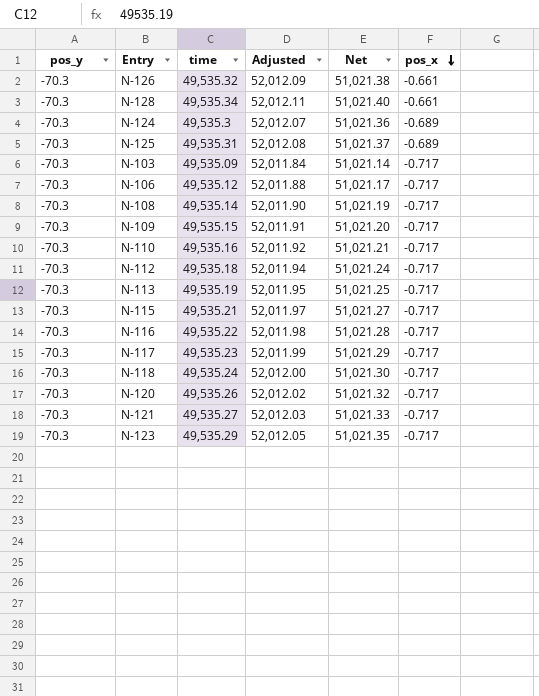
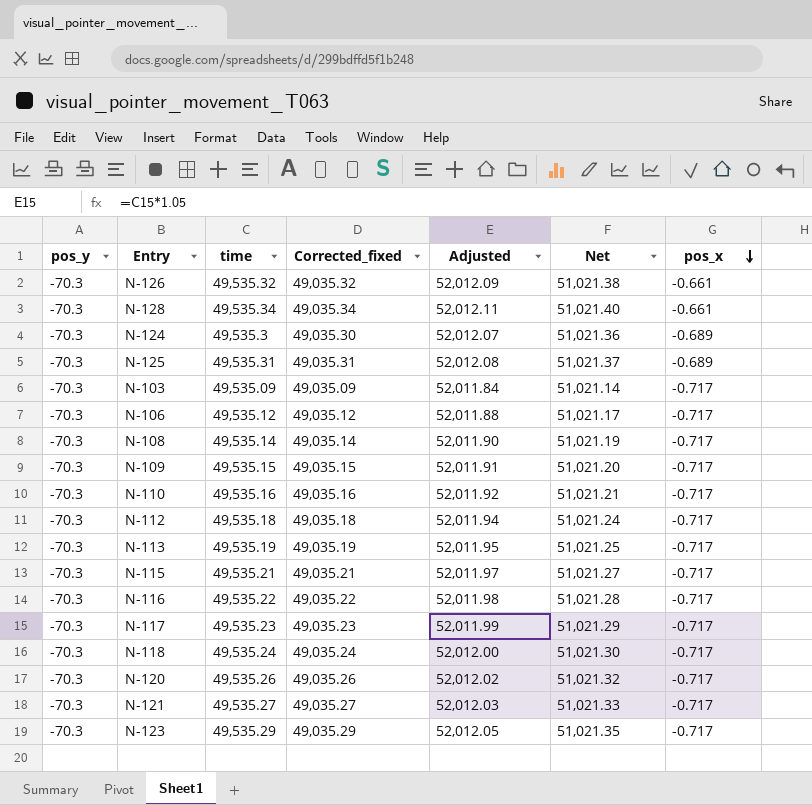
column Corrected_fixed | formula: none -> [time] - 500

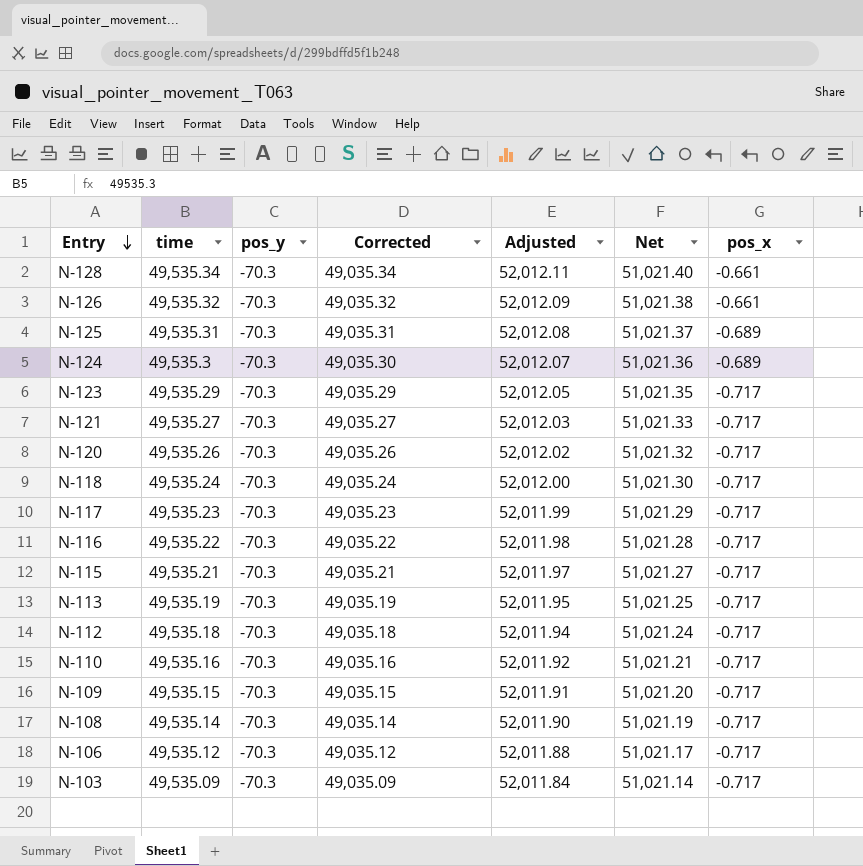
row order: pos_x descending -> Entry descending
column pos_y | position: 1 -> 3
column name: Corrected_fixed -> Corrected

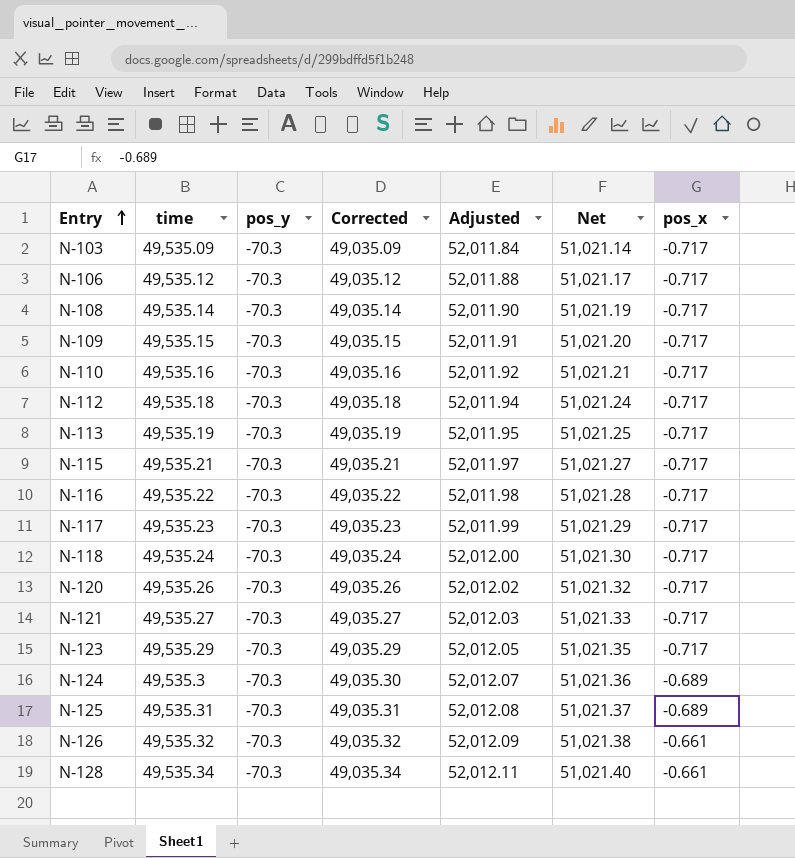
row order: Entry descending -> Entry ascending

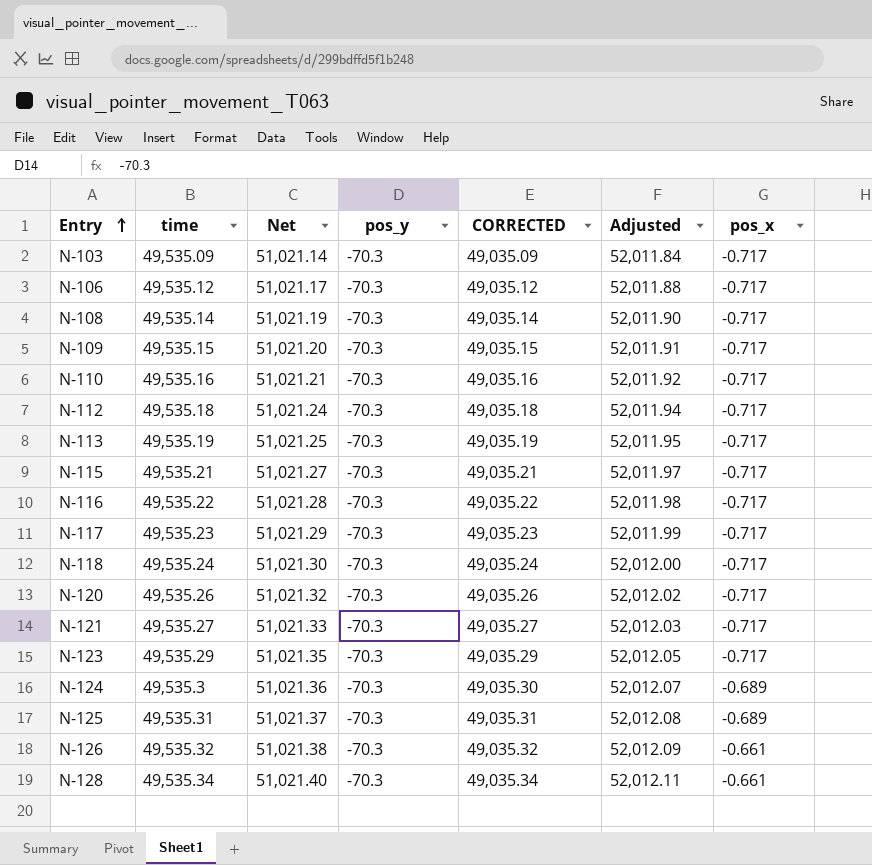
column Net | position: 6 -> 3
column name: Corrected -> CORRECTED

